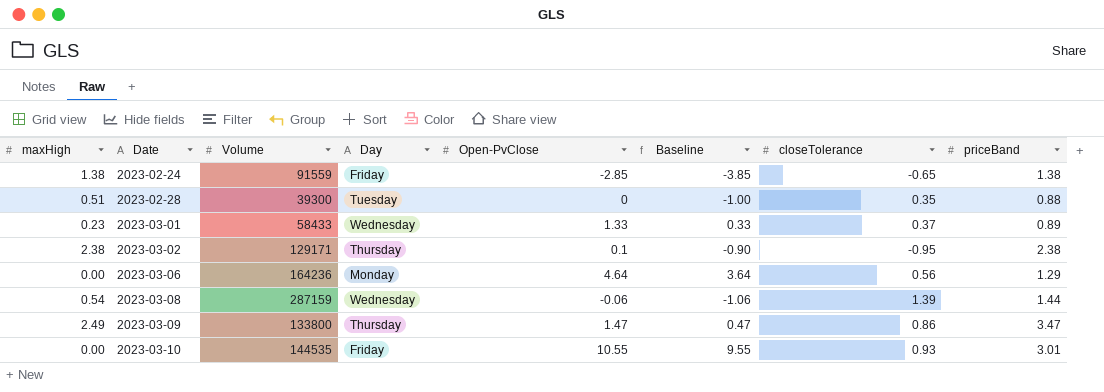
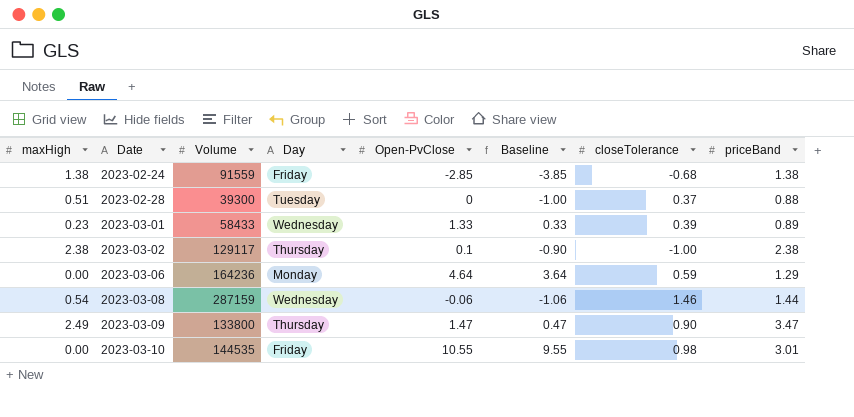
2023-02-24 | closeTolerance: -0.65 -> -0.68
2023-02-28 | closeTolerance: 0.35 -> 0.37
2023-03-01 | closeTolerance: 0.37 -> 0.39
2023-03-02 | Volume: 129171 -> 129117
2023-03-02 | closeTolerance: -0.95 -> -1.00
2023-03-06 | closeTolerance: 0.56 -> 0.59
2023-03-08 | closeTolerance: 1.39 -> 1.46
2023-03-09 | closeTolerance: 0.86 -> 0.90
2023-03-10 | closeTolerance: 0.93 -> 0.98

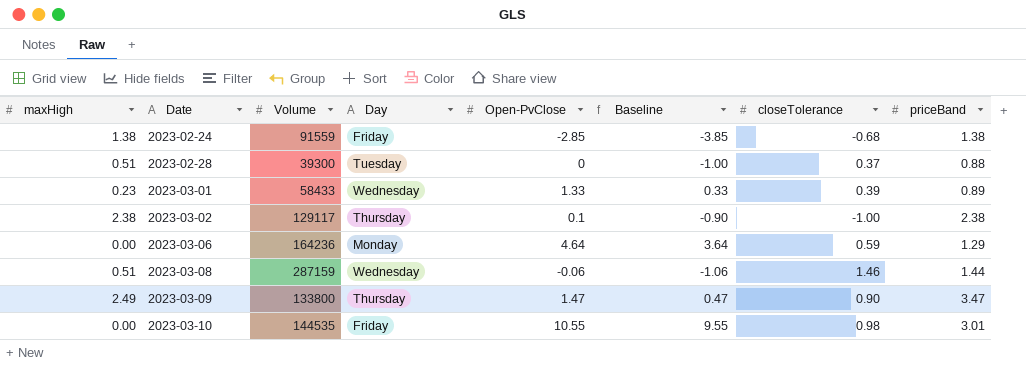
2023-03-08 | maxHigh: 0.54 -> 0.51

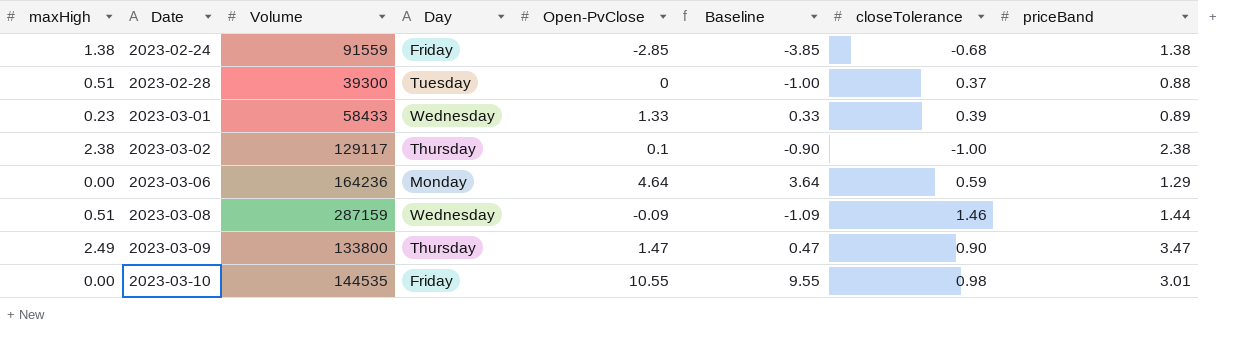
2023-03-08 | Open-PvClose: -0.06 -> -0.09
2023-03-08 | Baseline: -1.06 -> -1.09

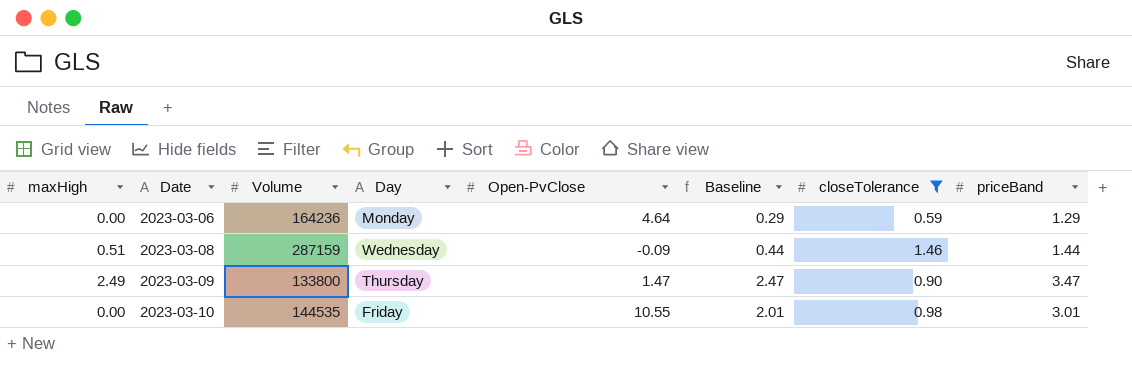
filter: none -> closeTolerance >= 0.59
column Baseline | formula: [Open-PvClose] - 1 -> [priceBand] - 1

